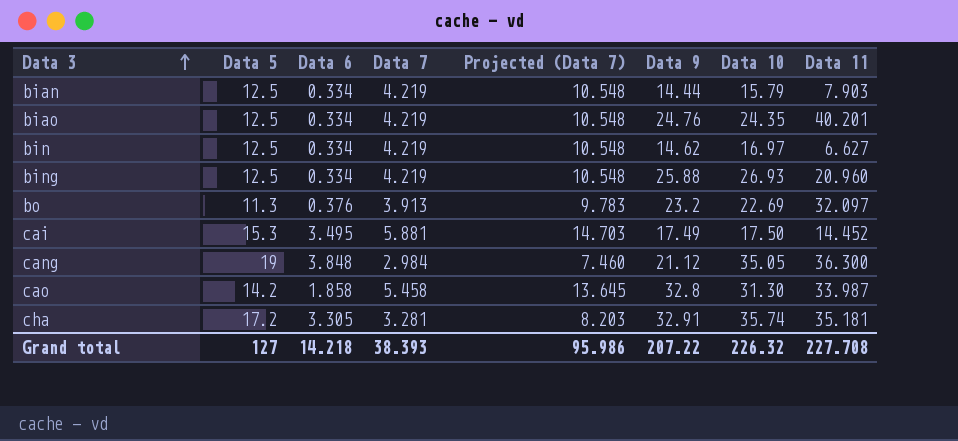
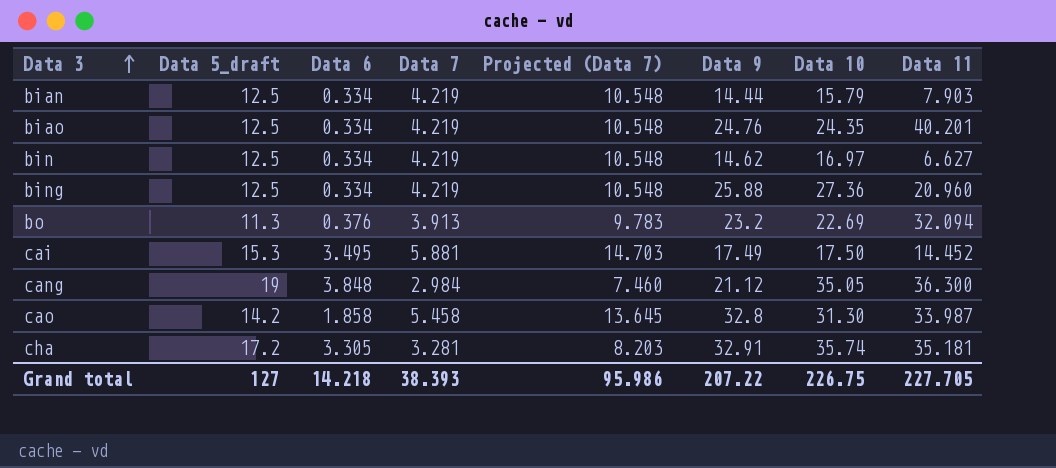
column name: Data 5 -> Data 5_draft
bing | Data 10: 26.93 -> 27.36
bo | Data 11: 32.097 -> 32.094
Grand total | Data 10: 226.32 -> 226.75
Grand total | Data 11: 227.708 -> 227.705

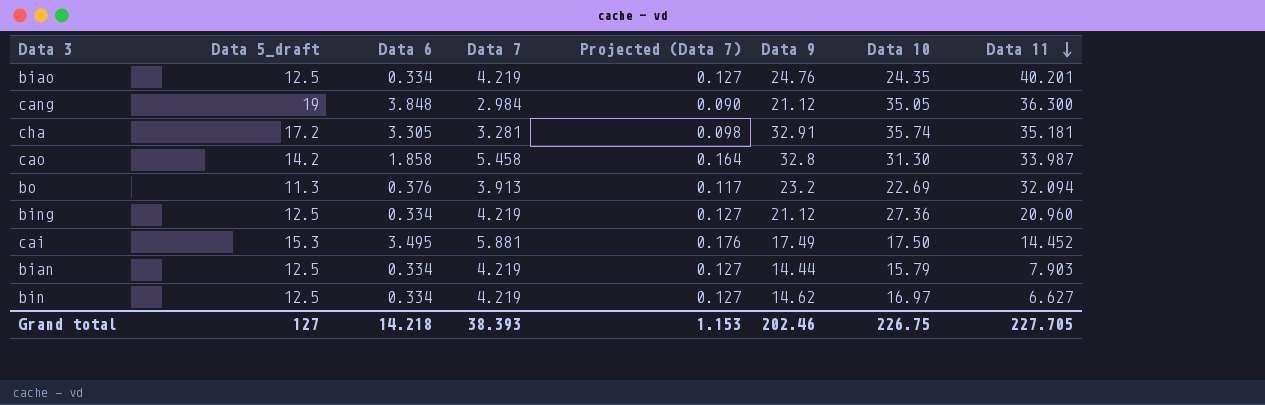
row order: Data 3 ascending -> Data 11 descending
column Projected (Data 7) | formula: [Data 7] * 2.5 -> [Data 7] * 0.03
bing | Data 9: 25.88 -> 21.12
Grand total | Projected (Data 7): 95.986 -> 1.153
Grand total | Data 9: 207.22 -> 202.46

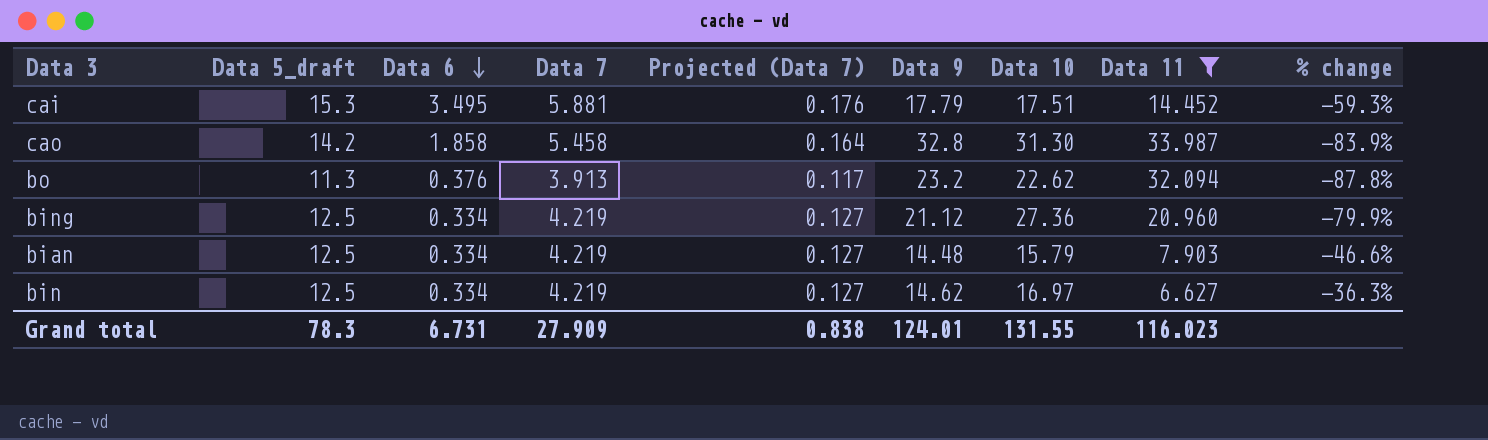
filter: none -> Data 11 <= 33.987
row order: Data 11 descending -> Data 6 descending
column % change | formula: none -> ([Data 7] - [Data 11]) / [Data 11]
cai | Data 9: 17.49 -> 17.79
cai | Data 10: 17.50 -> 17.51
bo | Data 10: 22.69 -> 22.62
bian | Data 9: 14.44 -> 14.48
Grand total | Data 5_draft: 127 -> 78.3
Grand total | Data 6: 14.218 -> 6.731
Grand total | Data 7: 38.393 -> 27.909
Grand total | Projected (Data 7): 1.153 -> 0.838
Grand total | Data 9: 202.46 -> 124.01
Grand total | Data 10: 226.75 -> 131.55
Grand total | Data 11: 227.705 -> 116.023

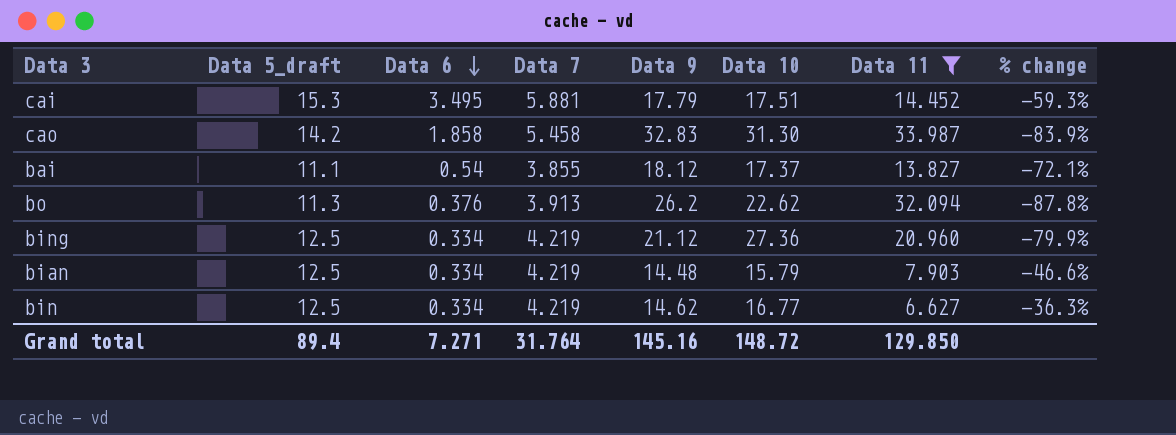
column Projected (Data 7) | formula: [Data 7] * 0.03 -> none
cao | Data 9: 32.8 -> 32.83
row bai: none -> 11.1 | 0.54 | 3.855 | 18.12 | 17.37 | 13.827 | -72.1%
bo | Data 9: 23.2 -> 26.2
bin | Data 10: 16.97 -> 16.77
Grand total | Data 5_draft: 78.3 -> 89.4
Grand total | Data 6: 6.731 -> 7.271
Grand total | Data 7: 27.909 -> 31.764
Grand total | Data 9: 124.01 -> 145.16
Grand total | Data 10: 131.55 -> 148.72
Grand total | Data 11: 116.023 -> 129.850

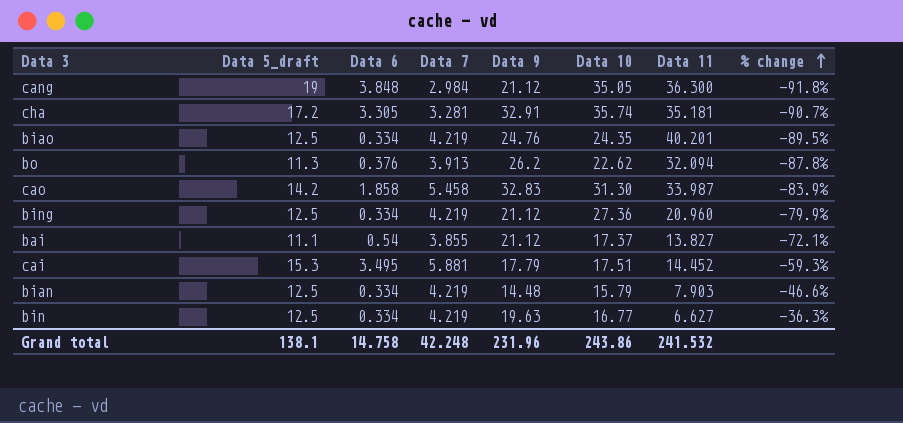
filter: Data 11 <= 33.987 -> none
row order: Data 6 descending -> % change ascending
bai | Data 9: 18.12 -> 21.12
bin | Data 9: 14.62 -> 19.63
Grand total | Data 5_draft: 89.4 -> 138.1
Grand total | Data 6: 7.271 -> 14.758
Grand total | Data 7: 31.764 -> 42.248
Grand total | Data 9: 145.16 -> 231.96
Grand total | Data 10: 148.72 -> 243.86
Grand total | Data 11: 129.850 -> 241.532

